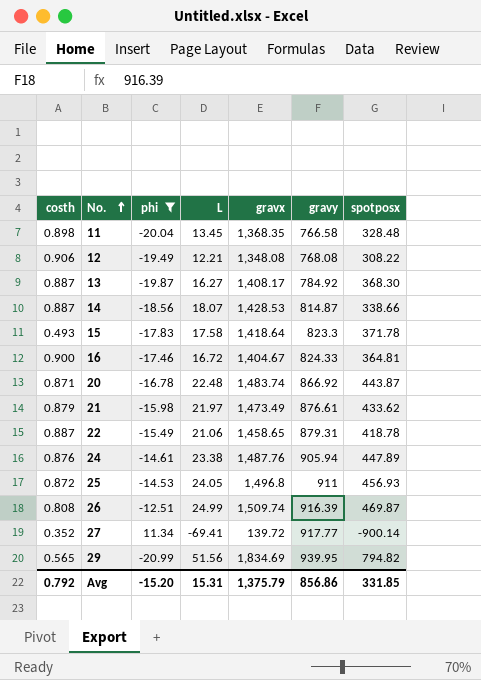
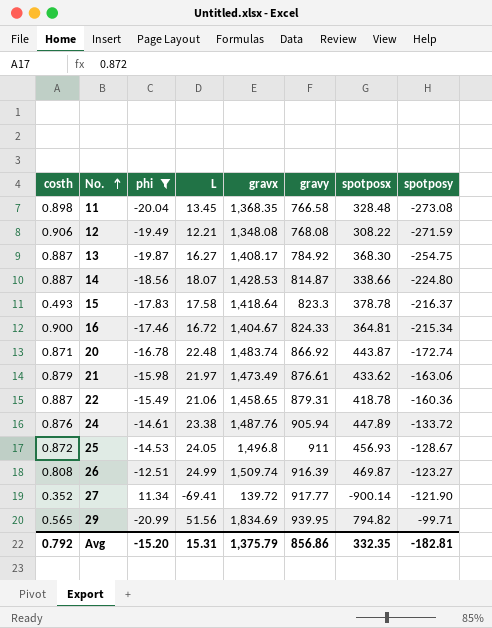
column spotposy | position: none -> 8
15 | spotposx: 371.78 -> 378.78
Avg | spotposx: 331.85 -> 332.35

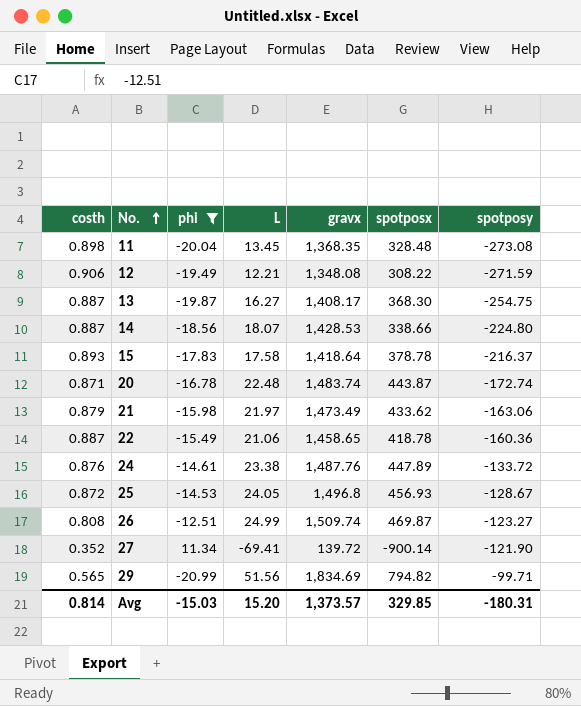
column gravy | position: 6 -> none
row 16: 0.900 | -17.46 | 16.72 | 1,404.67 | 824.33 | 364.81 | -215.34 -> none
15 | costh: 0.493 -> 0.893
Avg | costh: 0.792 -> 0.814
Avg | phi: -15.20 -> -15.03
Avg | L: 15.31 -> 15.20
Avg | gravx: 1,375.79 -> 1,373.57
Avg | spotposx: 332.35 -> 329.85
Avg | spotposy: -182.81 -> -180.31

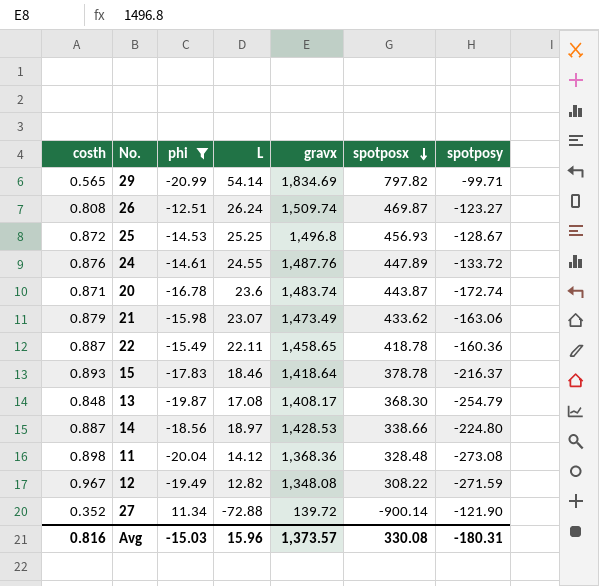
row order: No. ascending -> spotposx descending
29 | L: 51.56 -> 54.14
29 | spotposx: 794.82 -> 797.82
26 | L: 24.99 -> 26.24
25 | L: 24.05 -> 25.25
24 | L: 23.38 -> 24.55
20 | L: 22.48 -> 23.6
21 | L: 21.97 -> 23.07
22 | L: 21.06 -> 22.11
15 | L: 17.58 -> 18.46
13 | costh: 0.887 -> 0.848
13 | L: 16.27 -> 17.08
13 | spotposy: -254.75 -> -254.79
14 | L: 18.07 -> 18.97
11 | L: 13.45 -> 14.12
11 | gravx: 1,368.35 -> 1,368.36
12 | costh: 0.906 -> 0.967
12 | L: 12.21 -> 12.82
27 | L: -69.41 -> -72.88
Avg | costh: 0.814 -> 0.816
Avg | L: 15.20 -> 15.96
Avg | spotposx: 329.85 -> 330.08

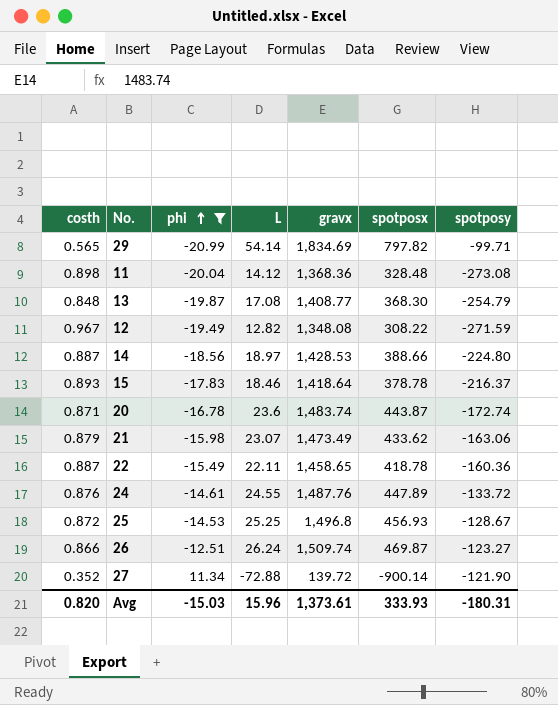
row order: spotposx descending -> phi ascending
13 | gravx: 1,408.17 -> 1,408.77
14 | spotposx: 338.66 -> 388.66
26 | costh: 0.808 -> 0.866
Avg | costh: 0.816 -> 0.820
Avg | gravx: 1,373.57 -> 1,373.61
Avg | spotposx: 330.08 -> 333.93

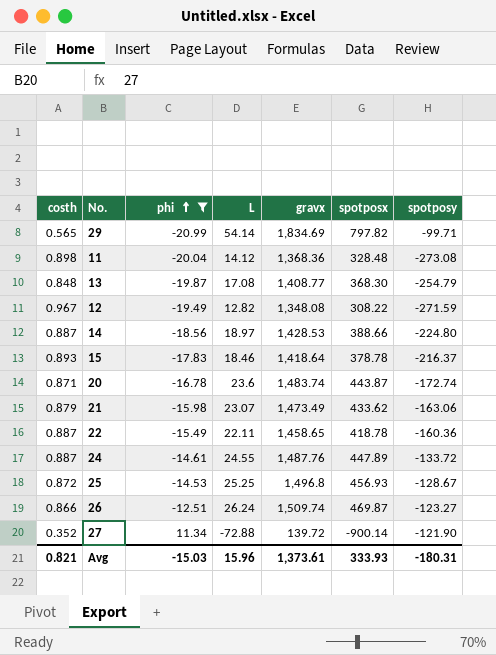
24 | costh: 0.876 -> 0.887
Avg | costh: 0.820 -> 0.821

